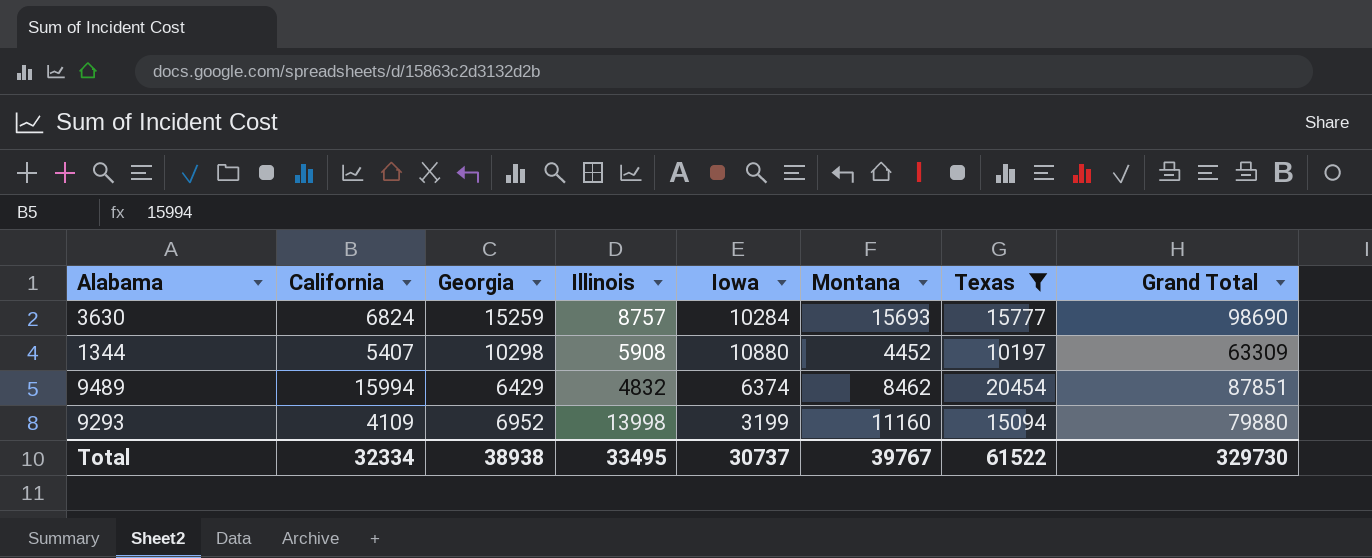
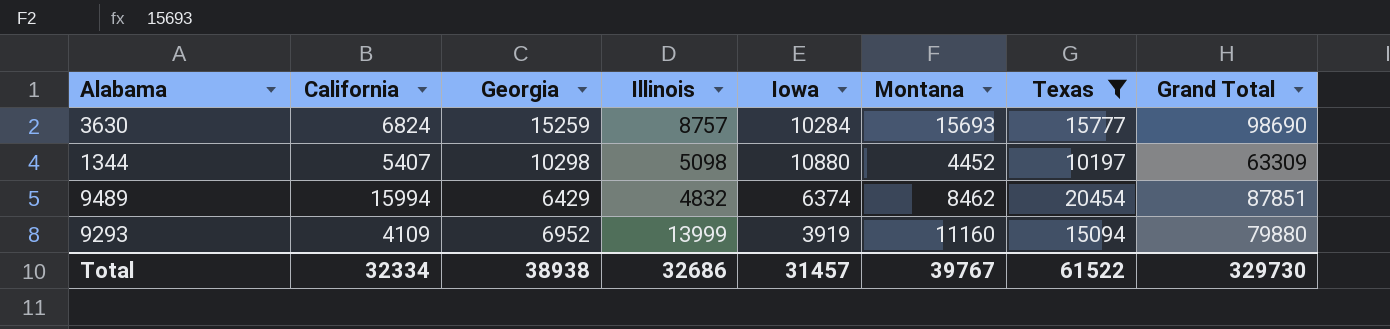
1344 | Illinois: 5908 -> 5098
9293 | Illinois: 13998 -> 13999
9293 | Iowa: 3199 -> 3919
Total | Illinois: 33495 -> 32686
Total | Iowa: 30737 -> 31457

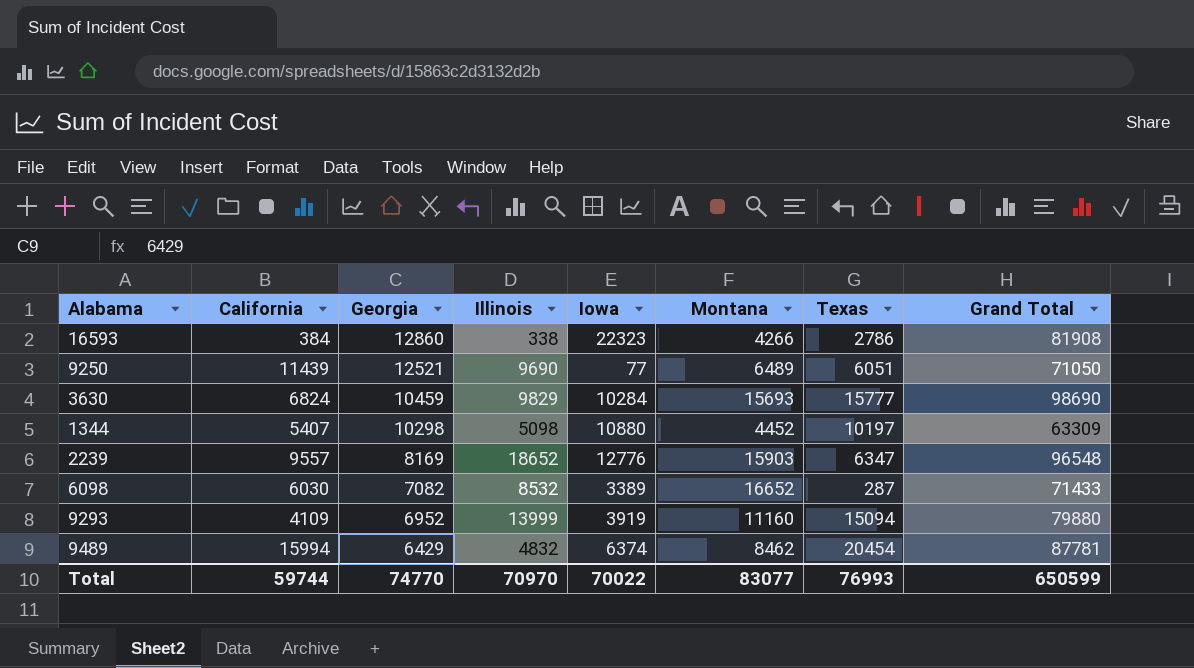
filter: Texas >= 10197 -> none
row order: none -> Georgia descending
3630 | Georgia: 15259 -> 10459
3630 | Illinois: 8757 -> 9829
9489 | Grand Total: 87851 -> 87781
Total | California: 32334 -> 59744
Total | Georgia: 38938 -> 74770
Total | Illinois: 32686 -> 70970
Total | Iowa: 31457 -> 70022
Total | Montana: 39767 -> 83077
Total | Texas: 61522 -> 76993
Total | Grand Total: 329730 -> 650599

